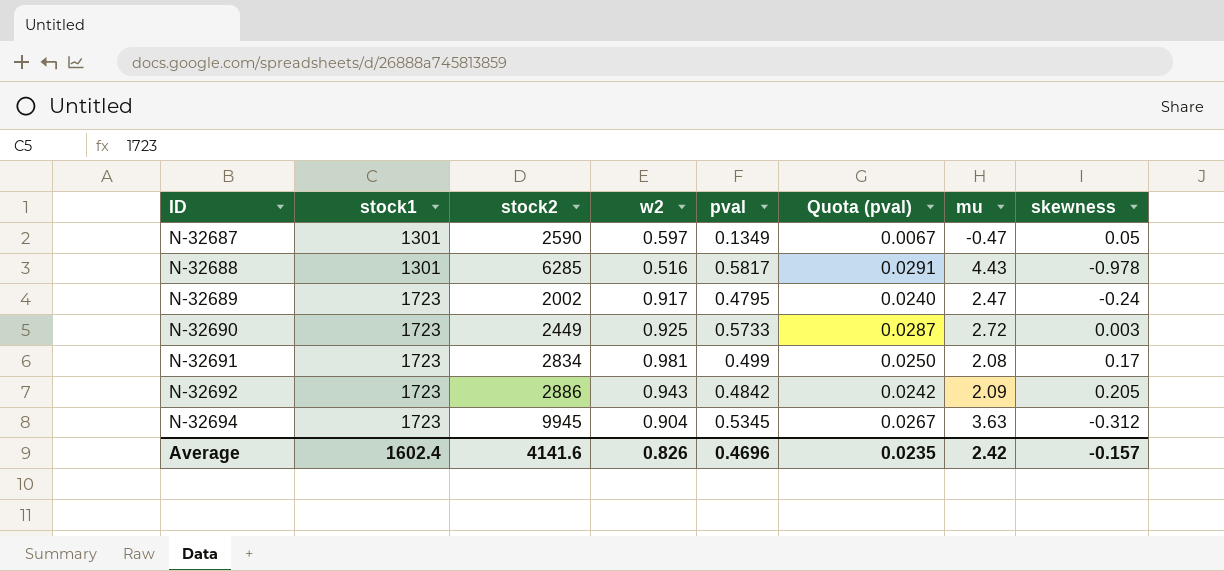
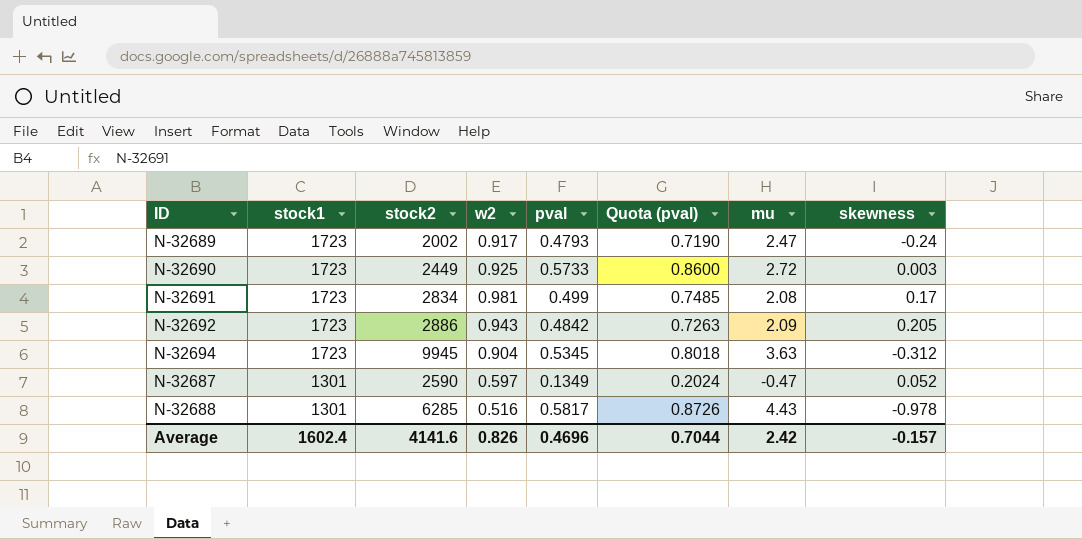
row order: ID ascending -> stock1 descending
column Quota (pval) | formula: [pval] * 0.05 -> [pval] * 1.5
N-32689 | pval: 0.4795 -> 0.4793
N-32687 | skewness: 0.05 -> 0.052
Average | Quota (pval): 0.0235 -> 0.7044

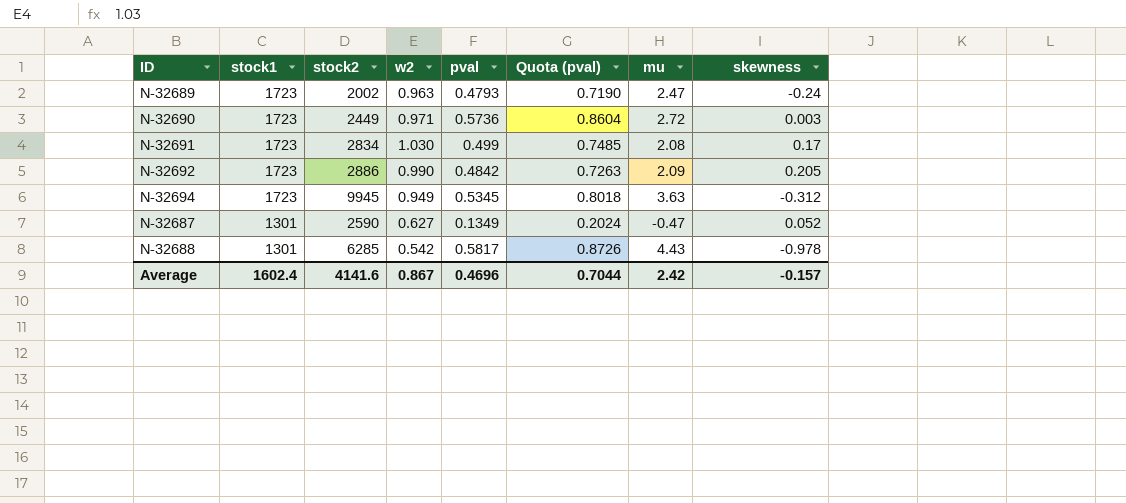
N-32689 | w2: 0.917 -> 0.963
N-32690 | w2: 0.925 -> 0.971
N-32690 | pval: 0.5733 -> 0.5736
N-32690 | Quota (pval): 0.8600 -> 0.8604
N-32691 | w2: 0.981 -> 1.030
N-32692 | w2: 0.943 -> 0.990
N-32694 | w2: 0.904 -> 0.949
N-32687 | w2: 0.597 -> 0.627
N-32688 | w2: 0.516 -> 0.542
Average | w2: 0.826 -> 0.867

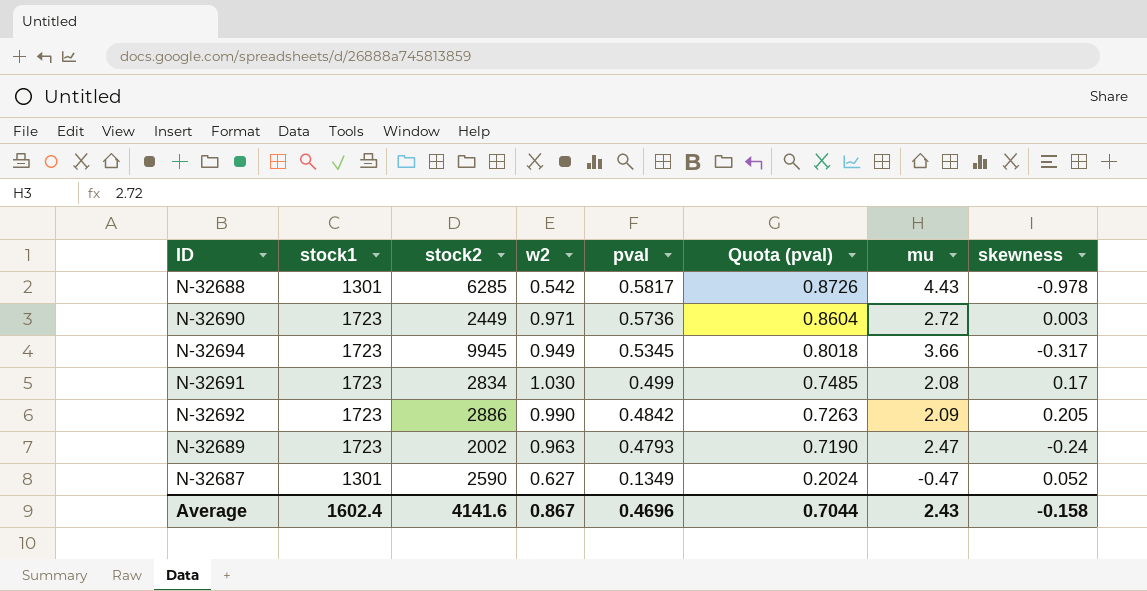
row order: stock1 descending -> pval descending
N-32694 | mu: 3.63 -> 3.66
N-32694 | skewness: -0.312 -> -0.317
Average | mu: 2.42 -> 2.43
Average | skewness: -0.157 -> -0.158

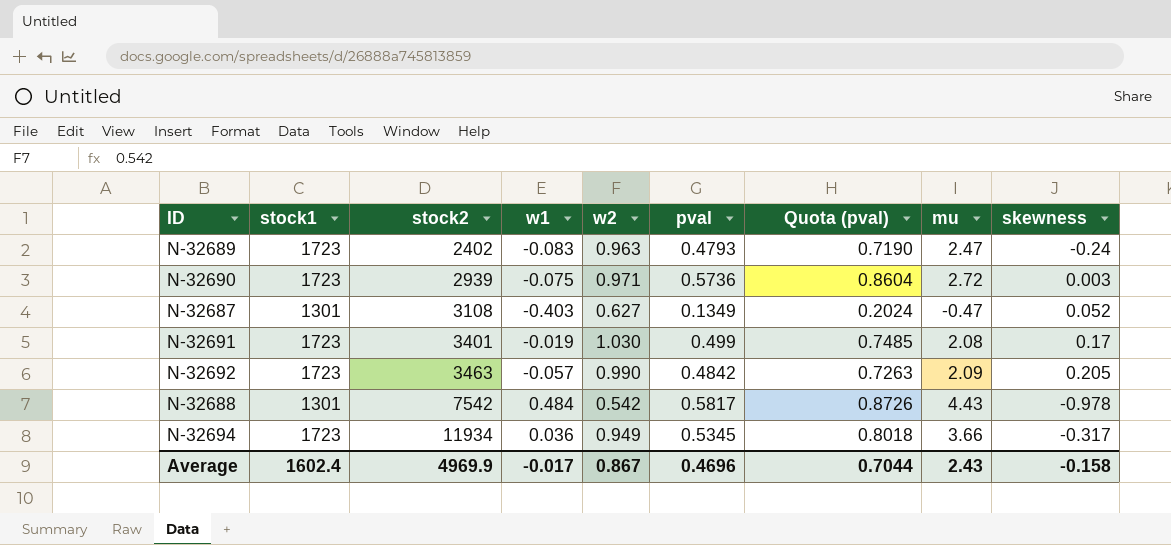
row order: pval descending -> stock2 ascending
column w1 | position: none -> 4
N-32689 | stock2: 2002 -> 2402
N-32690 | stock2: 2449 -> 2939
N-32687 | stock2: 2590 -> 3108
N-32691 | stock2: 2834 -> 3401
N-32692 | stock2: 2886 -> 3463
N-32688 | stock2: 6285 -> 7542
N-32694 | stock2: 9945 -> 11934
Average | stock2: 4141.6 -> 4969.9

